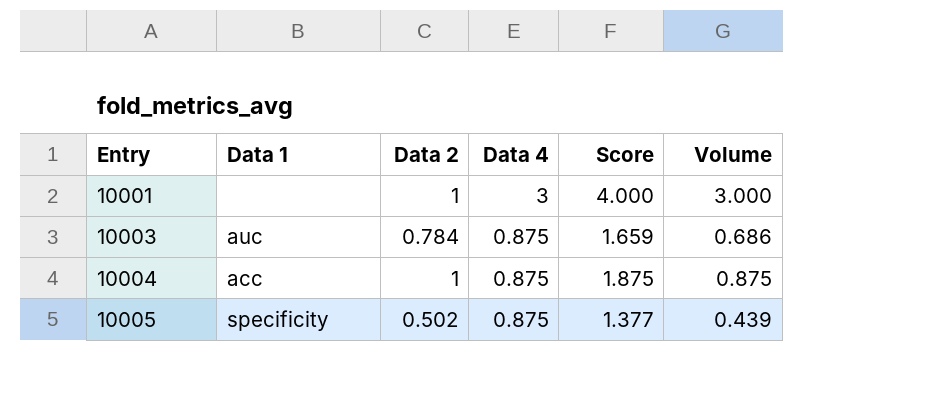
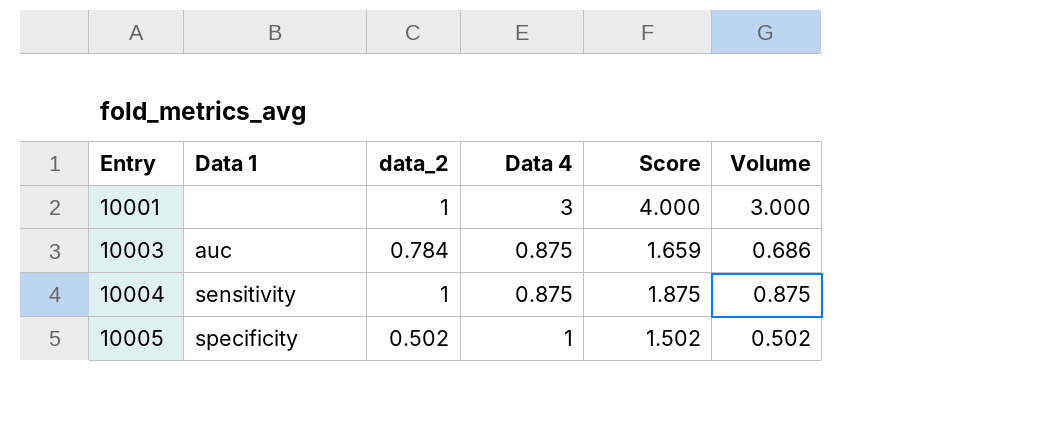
column name: Data 2 -> data_2
10004 | Data 1: acc -> sensitivity
10005 | Data 4: 0.875 -> 1
10005 | Score: 1.377 -> 1.502
10005 | Volume: 0.439 -> 0.502

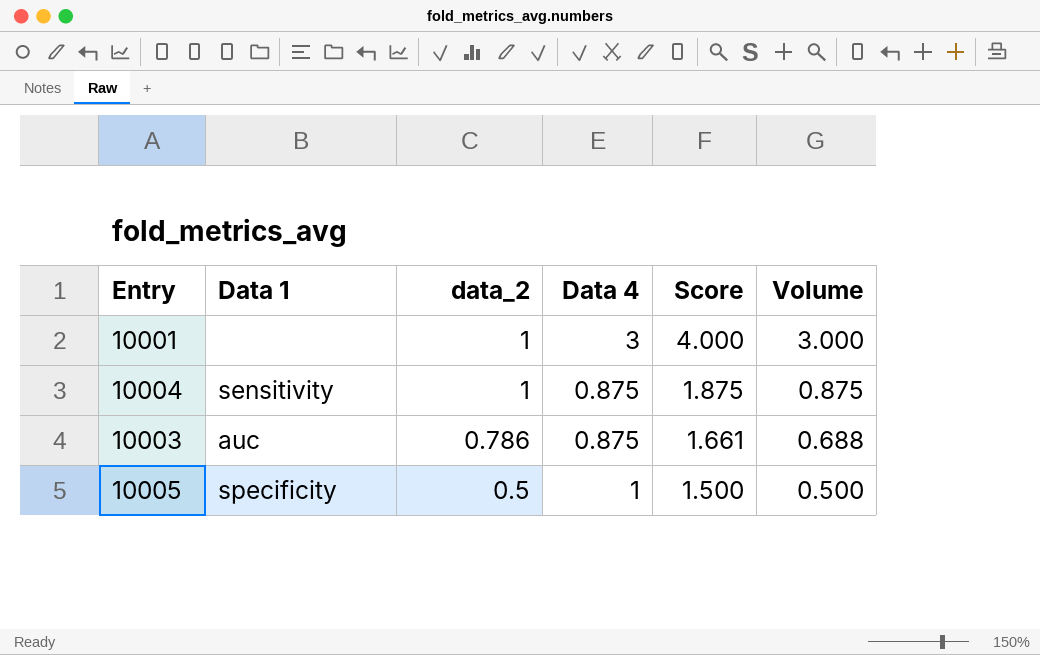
row order: Entry ascending -> data_2 descending
10003 | data_2: 0.784 -> 0.786
10003 | Score: 1.659 -> 1.661
10003 | Volume: 0.686 -> 0.688
10005 | data_2: 0.502 -> 0.5
10005 | Score: 1.502 -> 1.500
10005 | Volume: 0.502 -> 0.500

